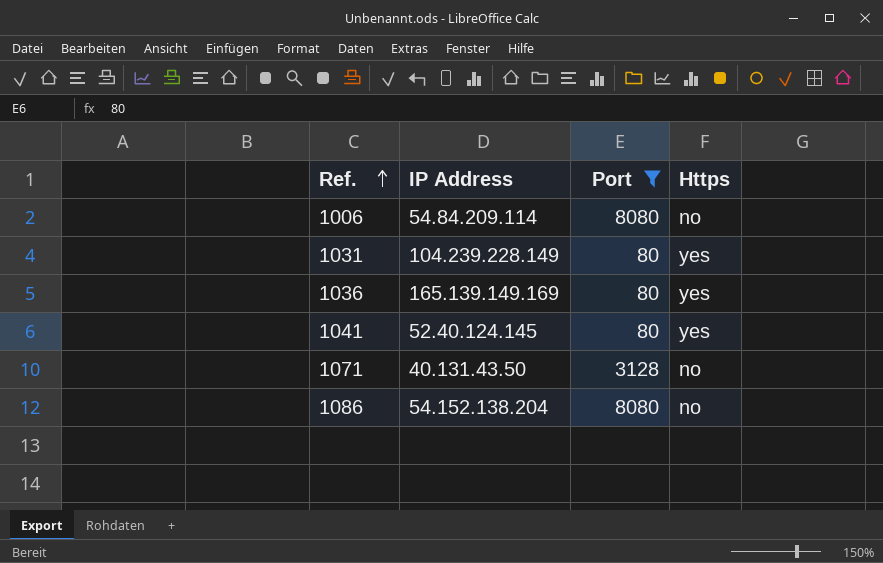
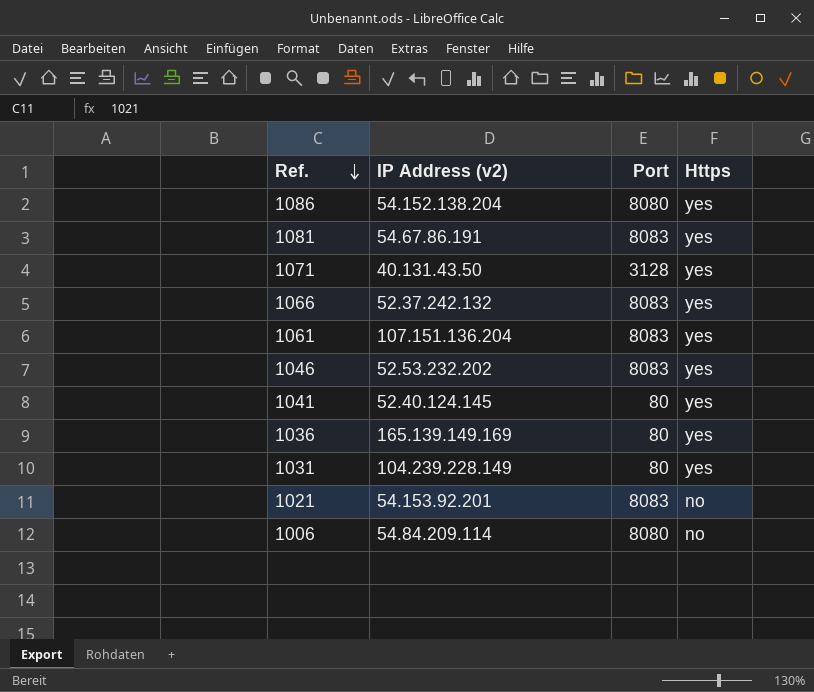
filter: Port != 8083 -> none
row order: Ref. ascending -> Ref. descending
column name: IP Address -> IP Address (v2)
1086 | Https: no -> yes
1071 | Https: no -> yes

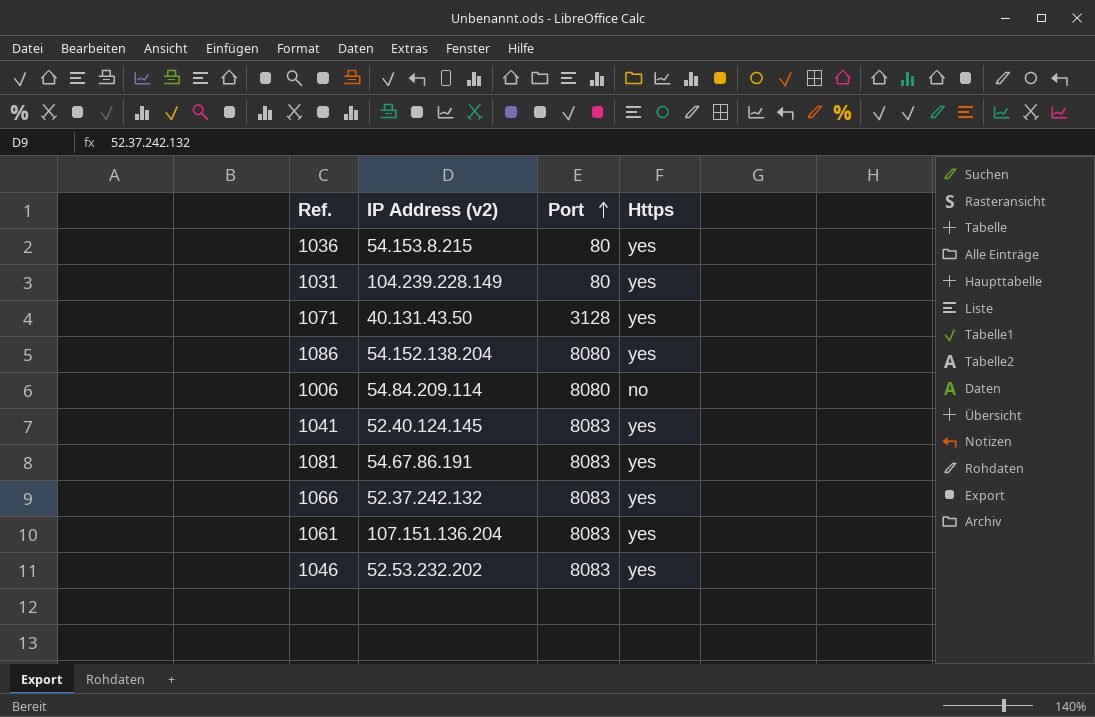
row order: Ref. descending -> Port ascending
row 1021: 54.153.92.201 | 8083 | no -> none
1036 | IP Address (v2): 165.139.149.169 -> 54.153.8.215
1041 | Port: 80 -> 8083

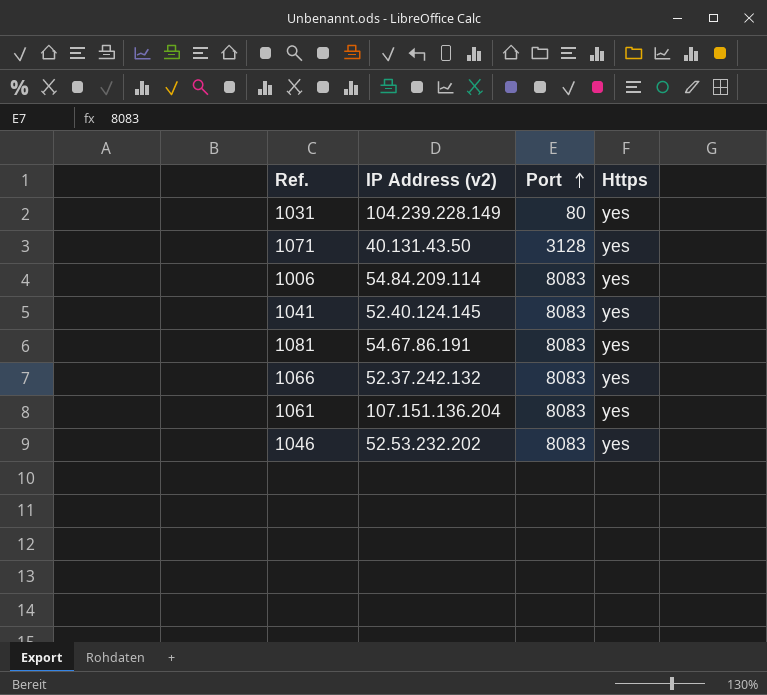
row 1036: 54.153.8.215 | 80 | yes -> none
row 1086: 54.152.138.204 | 8080 | yes -> none
1006 | Port: 8080 -> 8083
1006 | Https: no -> yes

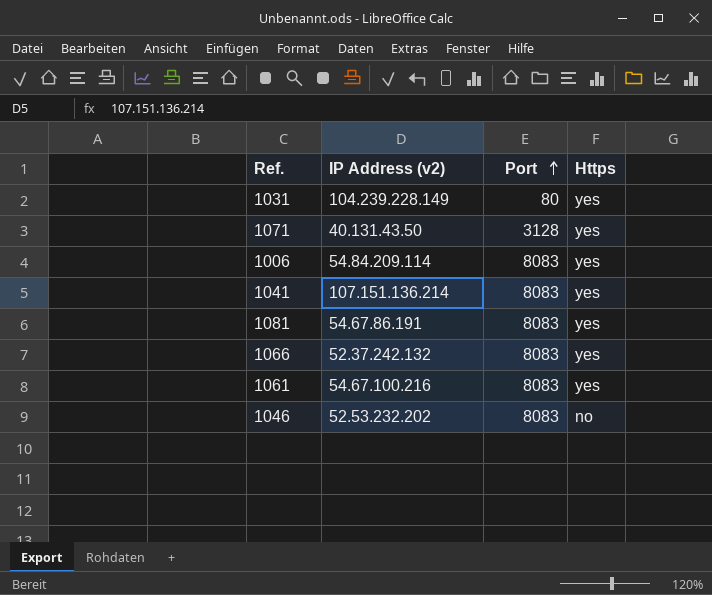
1041 | IP Address (v2): 52.40.124.145 -> 107.151.136.214
1061 | IP Address (v2): 107.151.136.204 -> 54.67.100.216
1046 | Https: yes -> no

